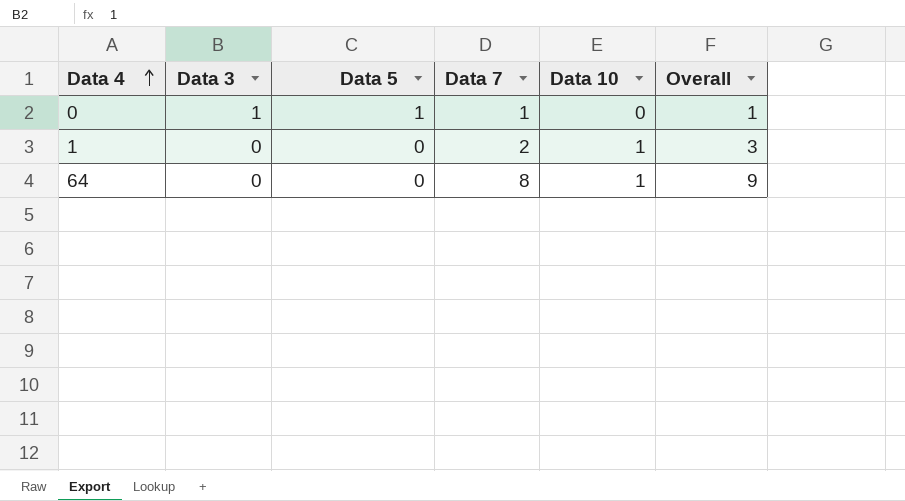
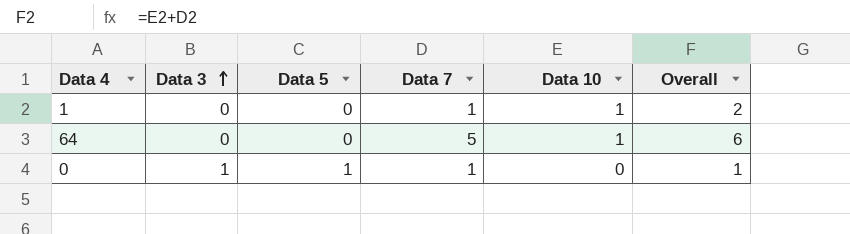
row order: Data 4 ascending -> Data 3 ascending
1 | Data 7: 2 -> 1
1 | Overall: 3 -> 2
64 | Data 7: 8 -> 5
64 | Overall: 9 -> 6

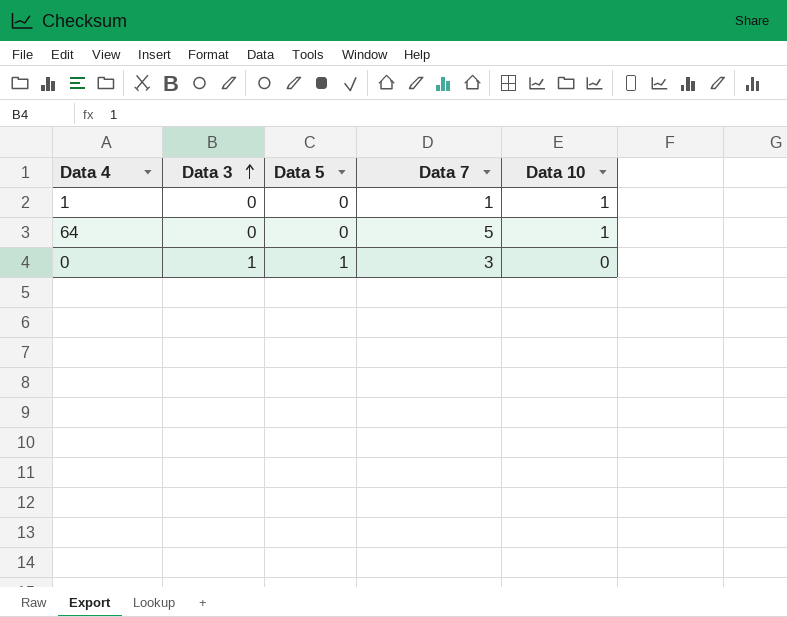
column Overall | formula: [Data 7] + [Data 10] -> none
0 | Data 7: 1 -> 3

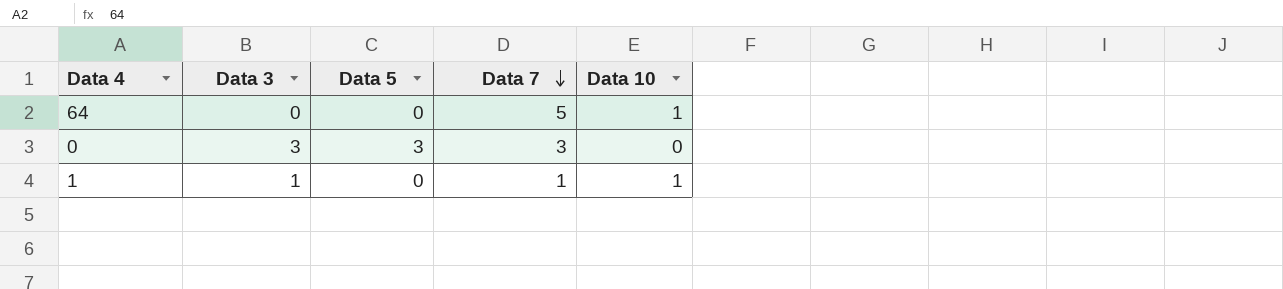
row order: Data 3 ascending -> Data 7 descending
0 | Data 3: 1 -> 3
0 | Data 5: 1 -> 3
1 | Data 3: 0 -> 1

